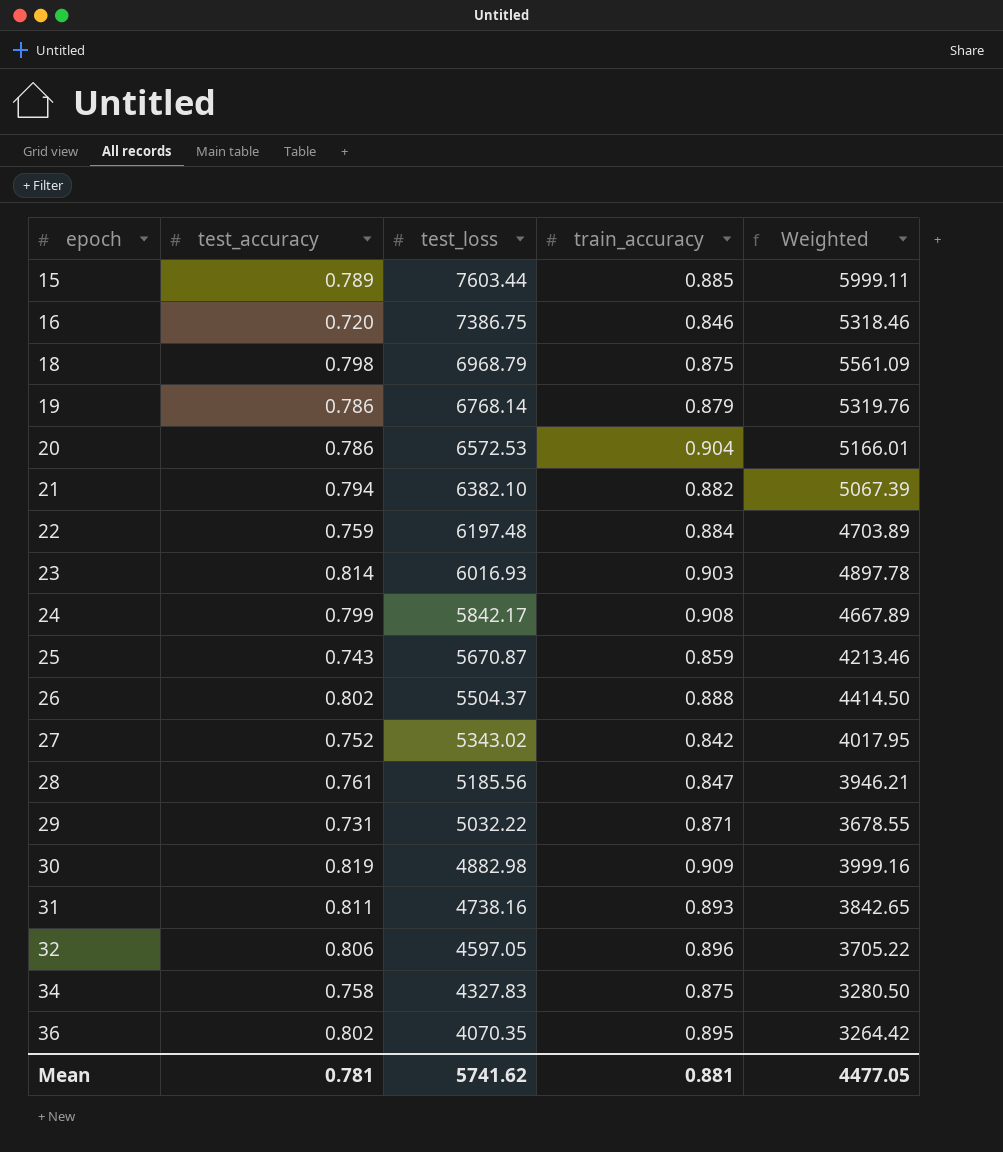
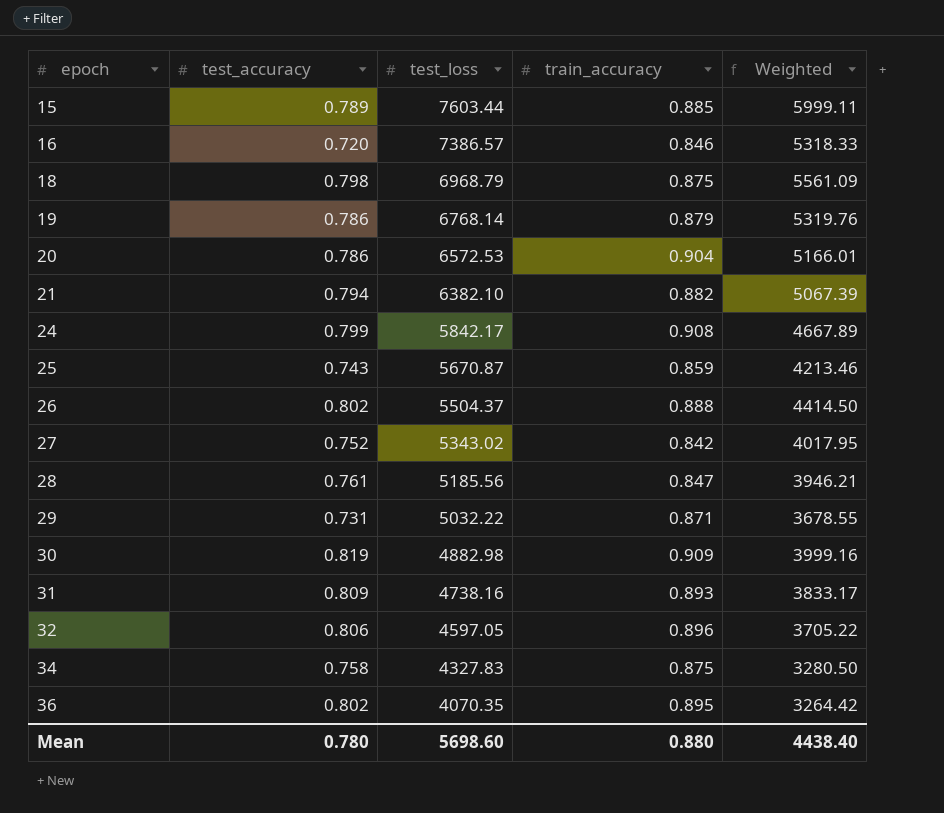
row 22: 0.759 | 6197.48 | 0.884 | 4703.89 -> none
row 23: 0.814 | 6016.93 | 0.903 | 4897.78 -> none
16 | test_loss: 7386.75 -> 7386.57
16 | Weighted: 5318.46 -> 5318.33
31 | test_accuracy: 0.811 -> 0.809
31 | Weighted: 3842.65 -> 3833.17
Mean | test_accuracy: 0.781 -> 0.780
Mean | test_loss: 5741.62 -> 5698.60
Mean | train_accuracy: 0.881 -> 0.880
Mean | Weighted: 4477.05 -> 4438.40

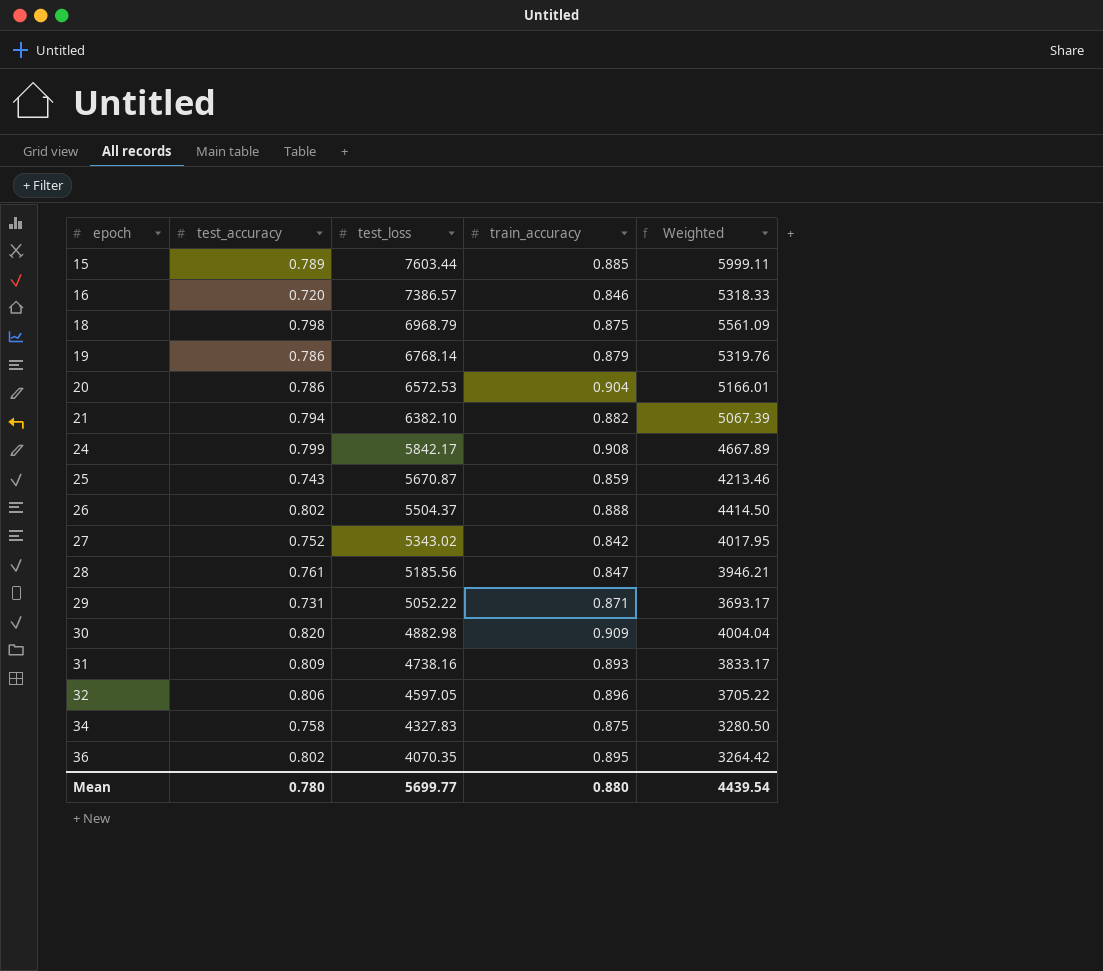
29 | test_loss: 5032.22 -> 5052.22
29 | Weighted: 3678.55 -> 3693.17
30 | test_accuracy: 0.819 -> 0.820
30 | Weighted: 3999.16 -> 4004.04
Mean | test_loss: 5698.60 -> 5699.77
Mean | Weighted: 4438.40 -> 4439.54

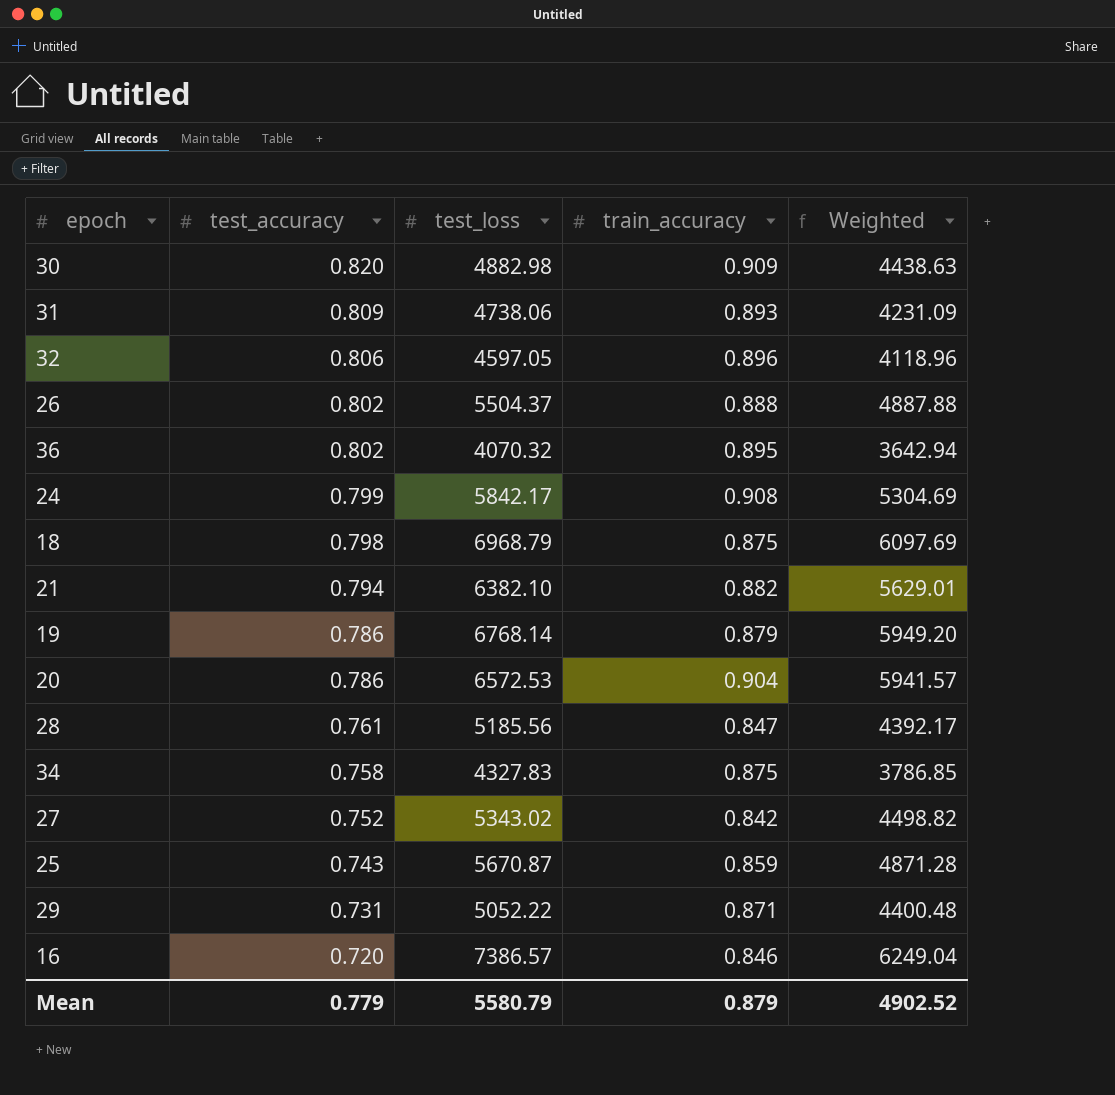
row order: epoch ascending -> test_accuracy descending
column Weighted | formula: [test_accuracy] * [test_loss] -> [test_loss] * [train_accuracy]
row 15: 0.789 | 7603.44 | 0.885 | 5999.11 -> none
31 | test_loss: 4738.16 -> 4738.06
36 | test_loss: 4070.35 -> 4070.32
Mean | test_accuracy: 0.780 -> 0.779
Mean | test_loss: 5699.77 -> 5580.79
Mean | train_accuracy: 0.880 -> 0.879
Mean | Weighted: 4439.54 -> 4902.52

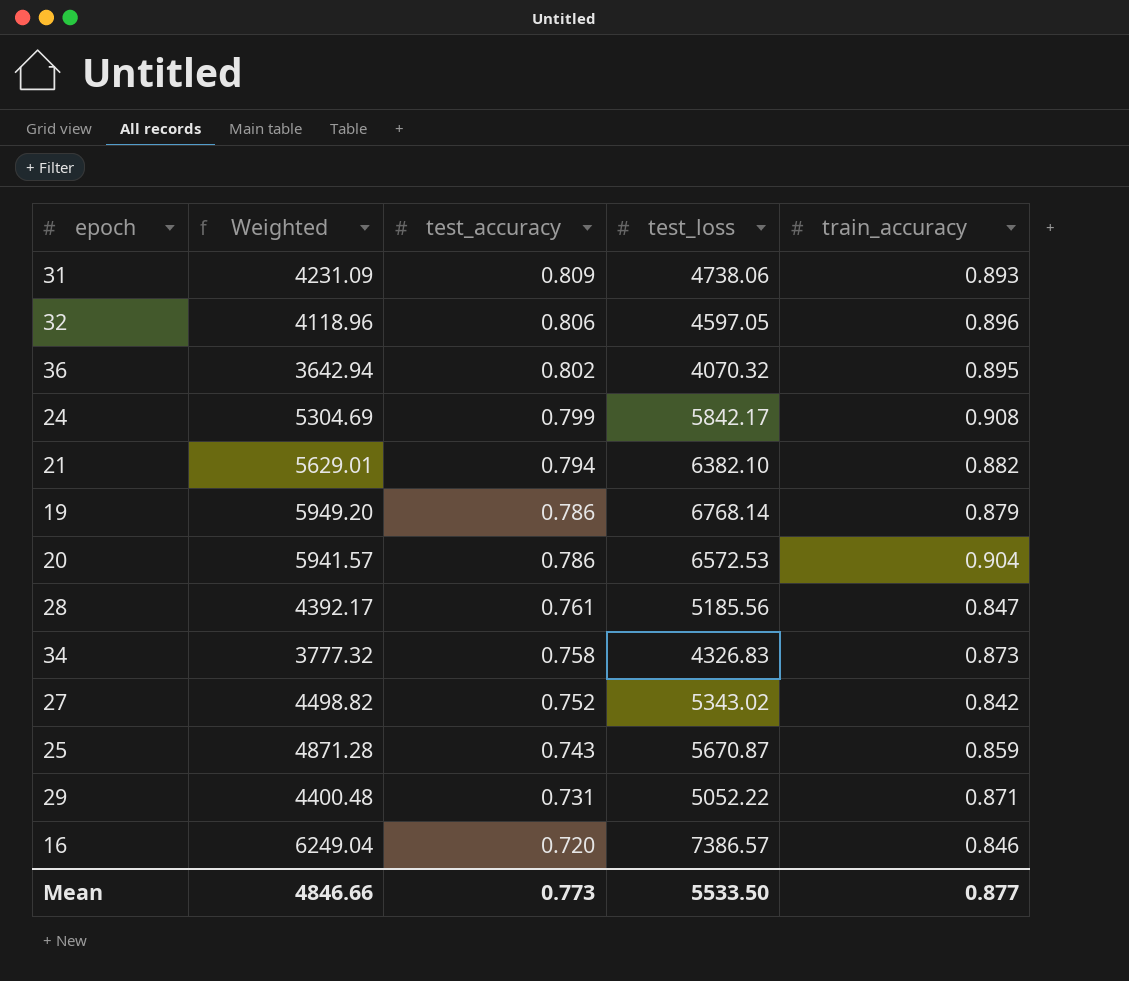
column Weighted | position: 5 -> 2
row 30: 0.820 | 4882.98 | 0.909 | 4438.63 -> none
row 26: 0.802 | 5504.37 | 0.888 | 4887.88 -> none
row 18: 0.798 | 6968.79 | 0.875 | 6097.69 -> none
34 | Weighted: 3786.85 -> 3777.32
34 | test_loss: 4327.83 -> 4326.83
34 | train_accuracy: 0.875 -> 0.873
Mean | Weighted: 4902.52 -> 4846.66
Mean | test_accuracy: 0.779 -> 0.773
Mean | test_loss: 5580.79 -> 5533.50
Mean | train_accuracy: 0.879 -> 0.877

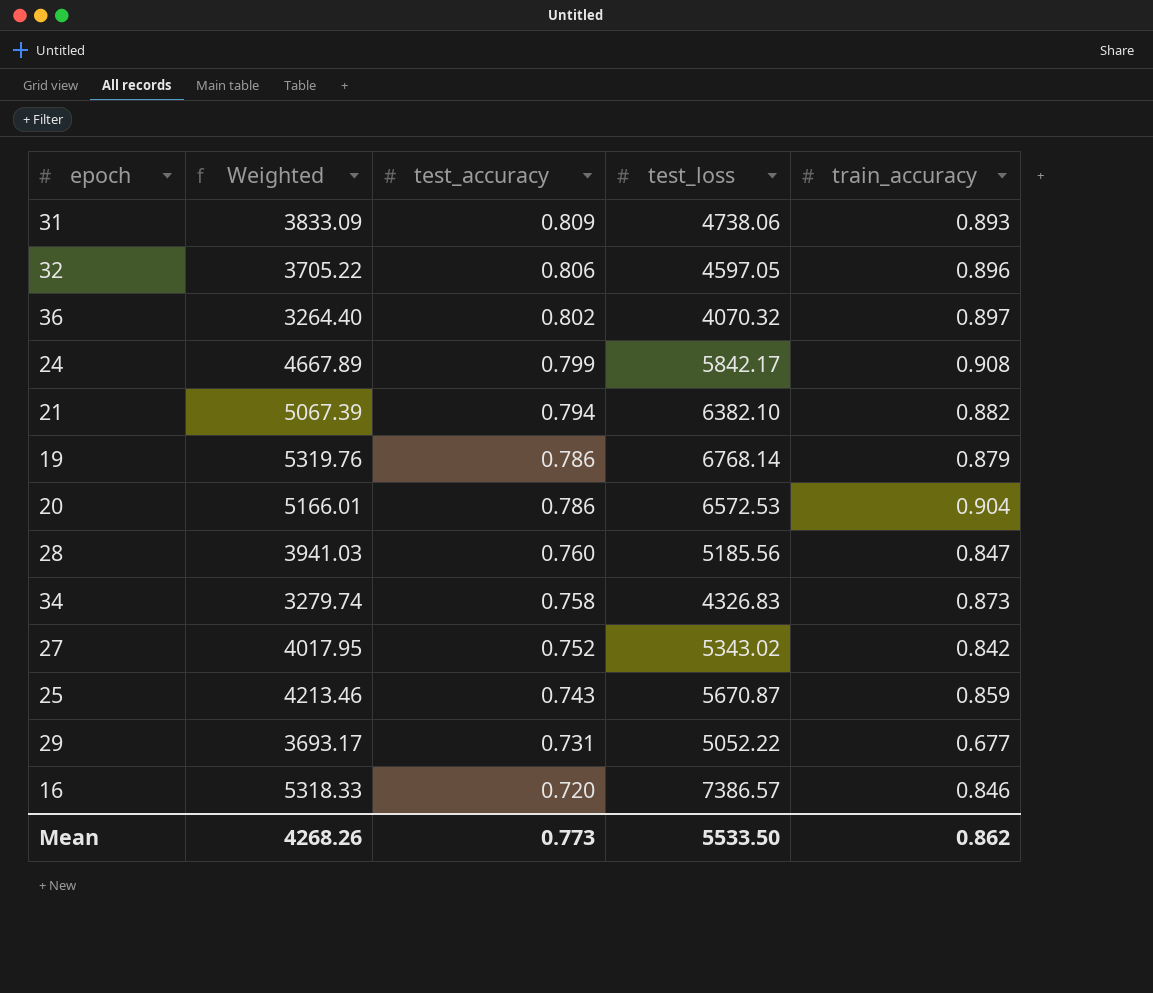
column Weighted | formula: [test_loss] * [train_accuracy] -> [test_accuracy] * [test_loss]
36 | train_accuracy: 0.895 -> 0.897
28 | test_accuracy: 0.761 -> 0.760
29 | train_accuracy: 0.871 -> 0.677
Mean | Weighted: 4846.66 -> 4268.26
Mean | train_accuracy: 0.877 -> 0.862

